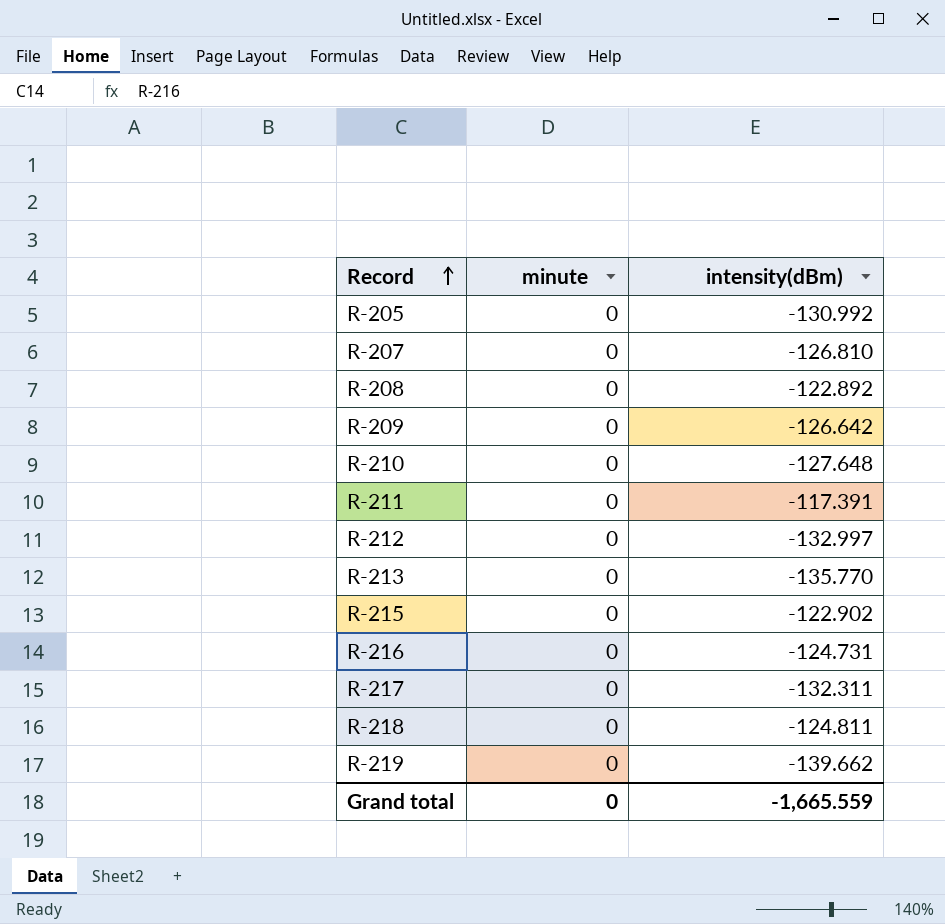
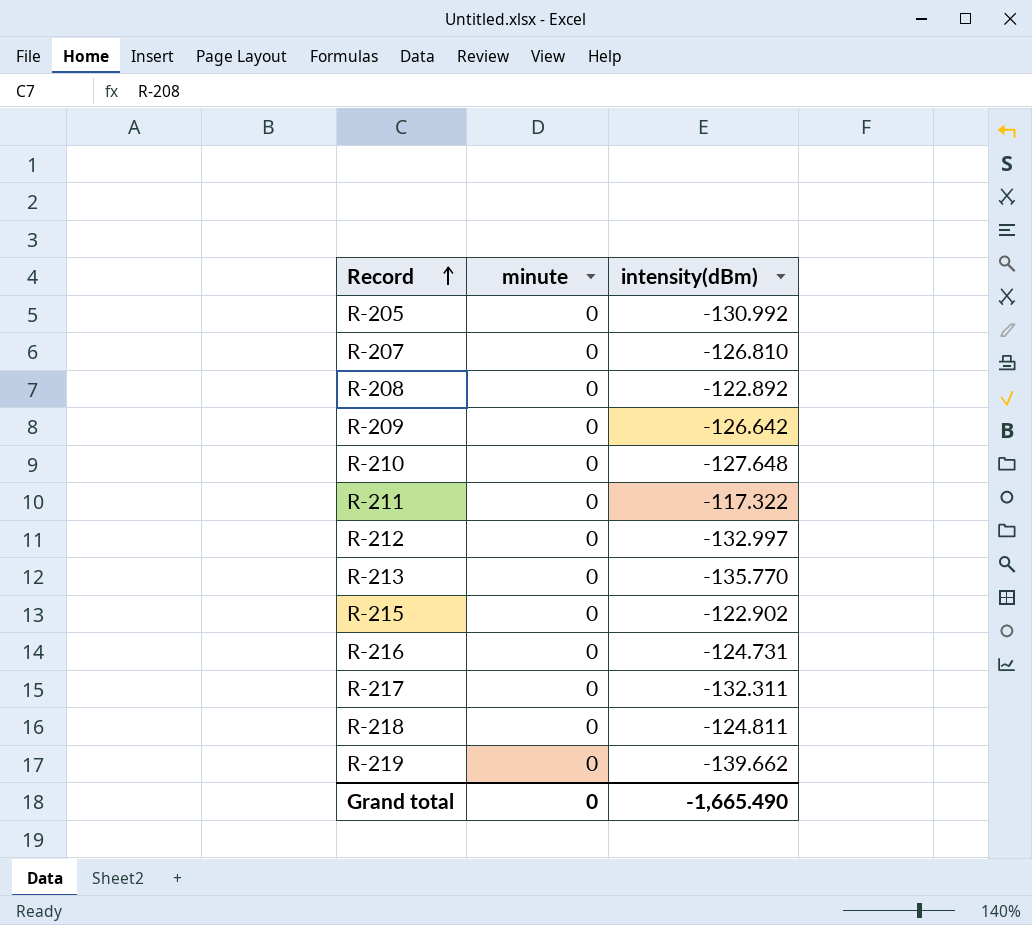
R-211 | intensity(dBm): -117.391 -> -117.322
Grand total | intensity(dBm): -1,665.559 -> -1,665.490

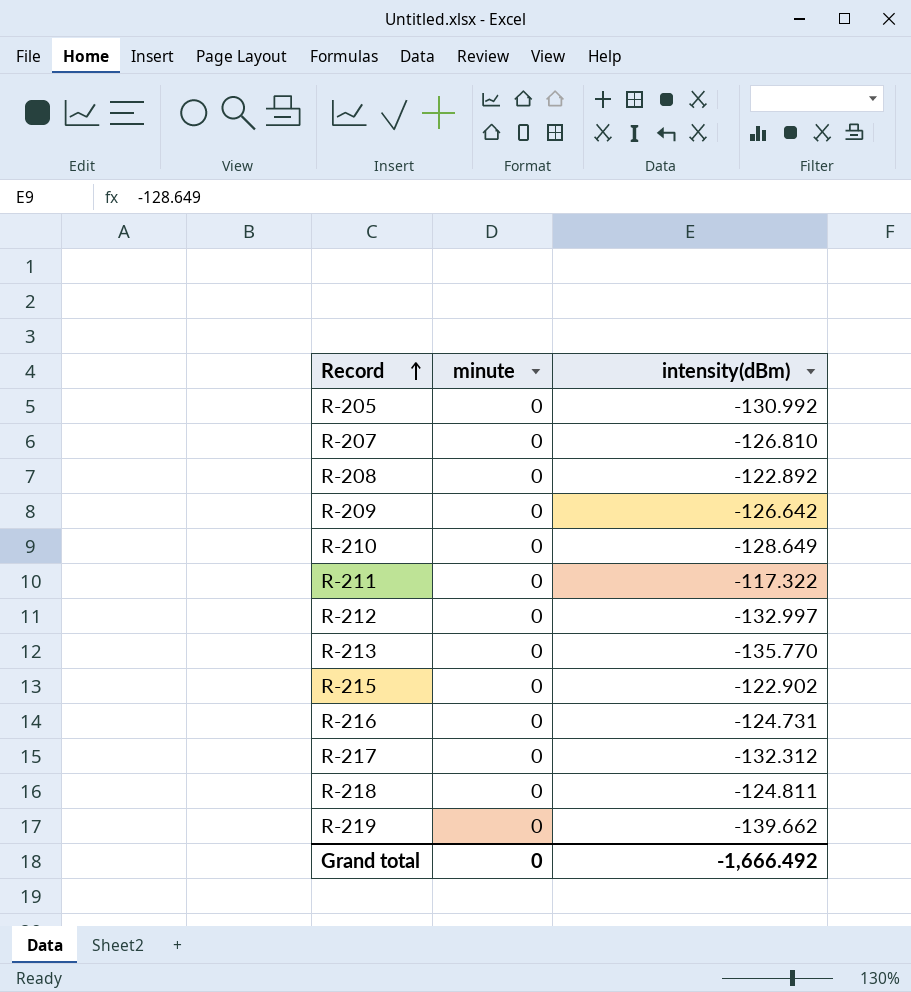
R-210 | intensity(dBm): -127.648 -> -128.649
R-217 | intensity(dBm): -132.311 -> -132.312
Grand total | intensity(dBm): -1,665.490 -> -1,666.492

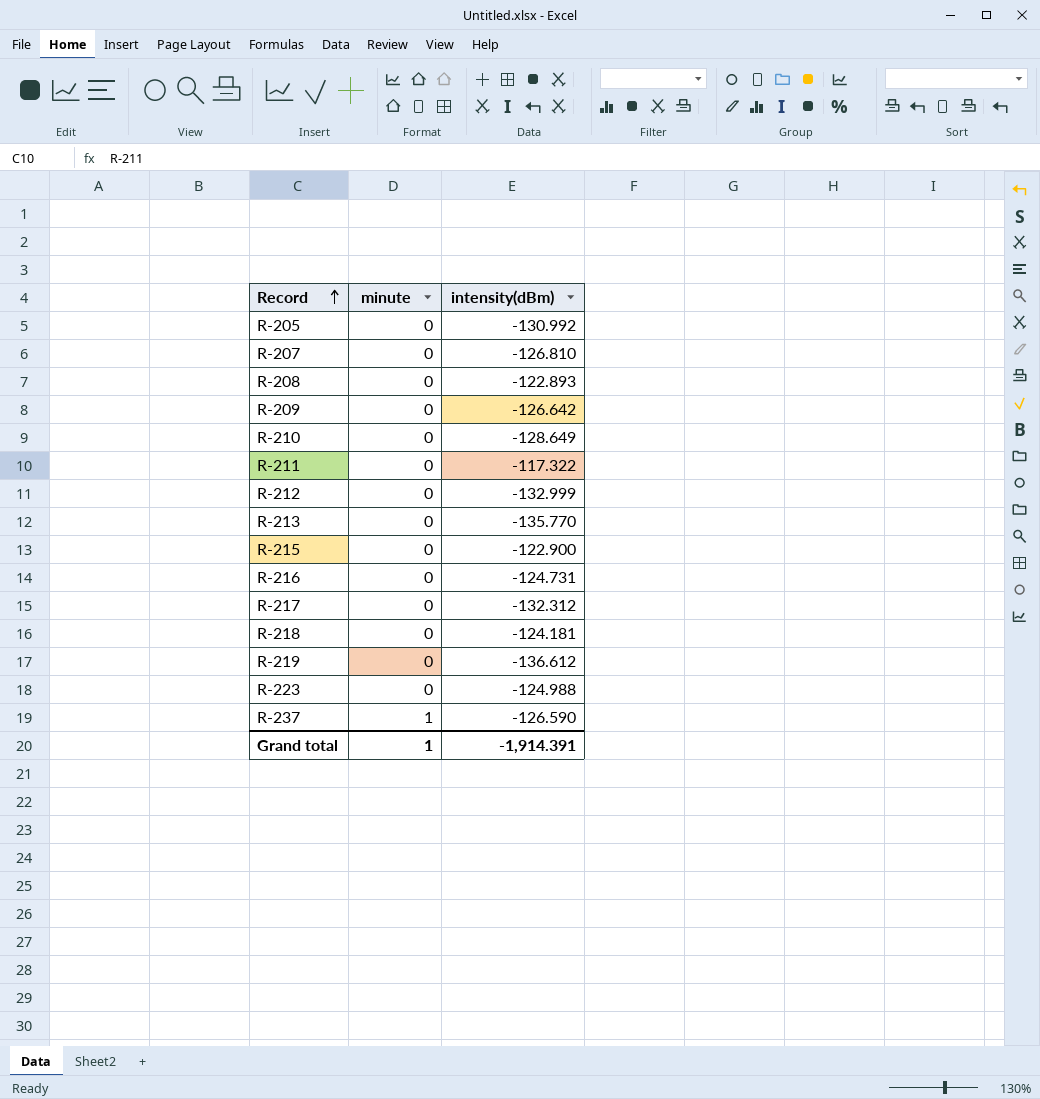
R-208 | intensity(dBm): -122.892 -> -122.893
R-212 | intensity(dBm): -132.997 -> -132.999
R-215 | intensity(dBm): -122.902 -> -122.900
R-218 | intensity(dBm): -124.811 -> -124.181
R-219 | intensity(dBm): -139.662 -> -136.612
row R-223: none -> 0 | -124.988
row R-237: none -> 1 | -126.590
Grand total | minute: 0 -> 1
Grand total | intensity(dBm): -1,666.492 -> -1,914.391

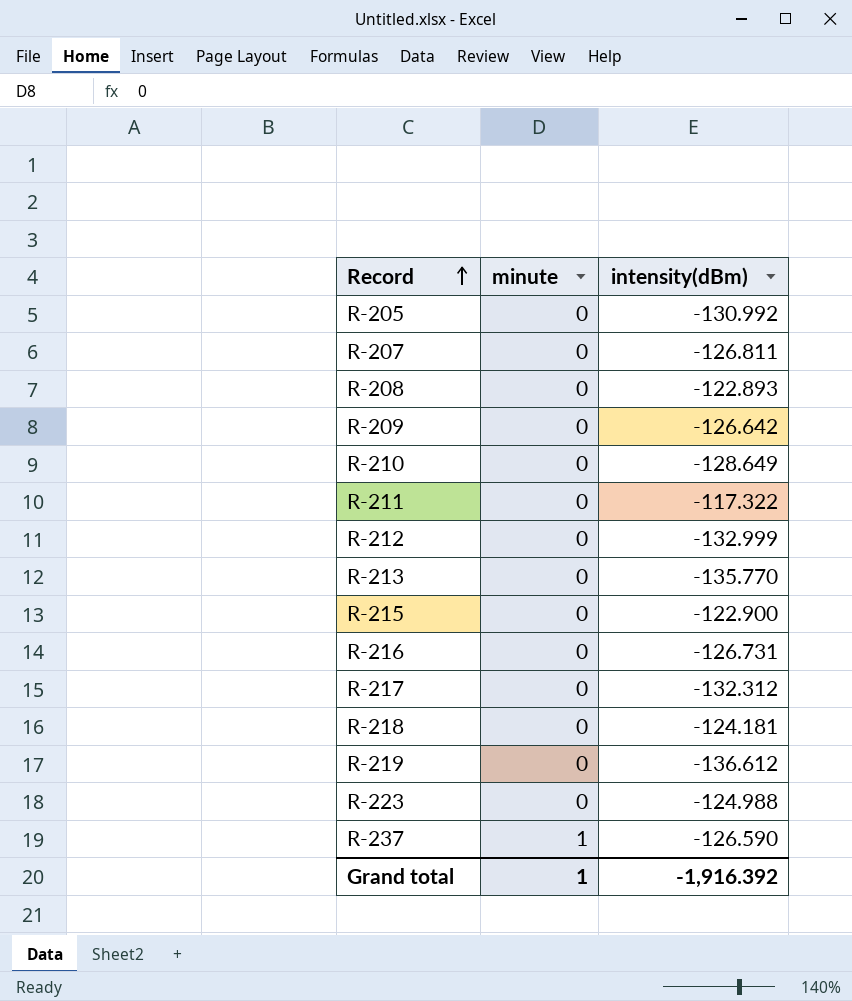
R-207 | intensity(dBm): -126.810 -> -126.811
R-216 | intensity(dBm): -124.731 -> -126.731
Grand total | intensity(dBm): -1,914.391 -> -1,916.392

